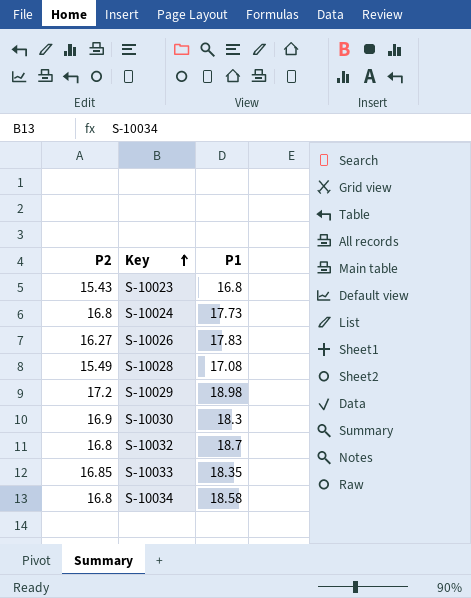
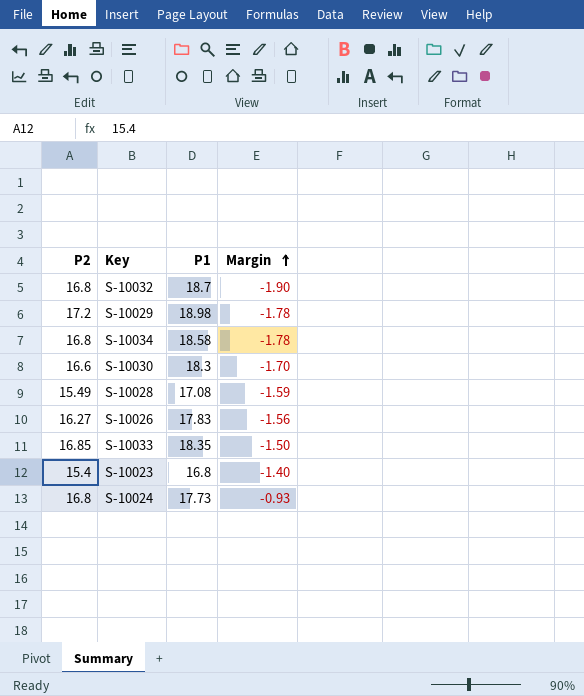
row order: Key ascending -> Margin ascending
column Margin | formula: none -> [P2] - [P1]
S-10030 | P2: 16.9 -> 16.6
S-10023 | P2: 15.43 -> 15.4

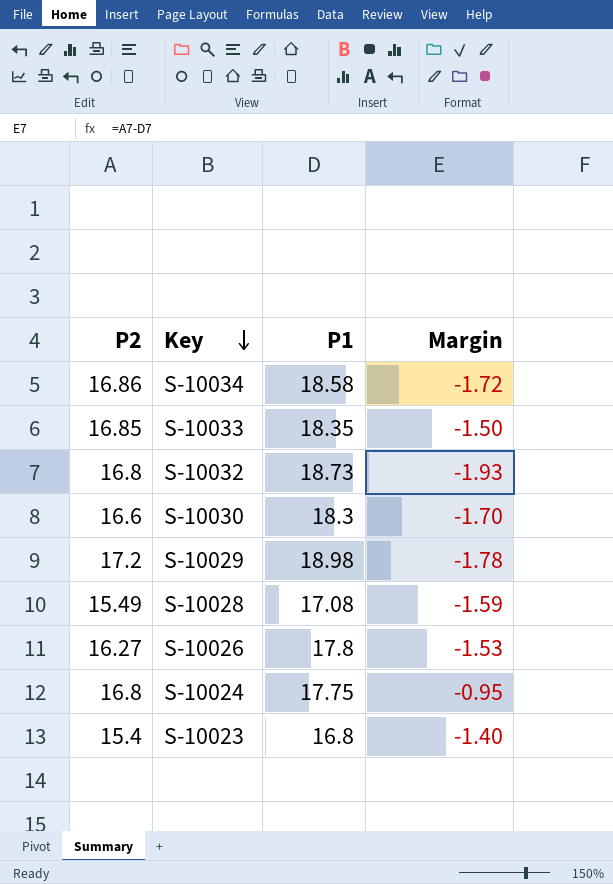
row order: Margin ascending -> Key descending
S-10034 | P2: 16.8 -> 16.86
S-10034 | Margin: -1.78 -> -1.72
S-10032 | P1: 18.7 -> 18.73
S-10032 | Margin: -1.90 -> -1.93
S-10026 | P1: 17.83 -> 17.8
S-10026 | Margin: -1.56 -> -1.53
S-10024 | P1: 17.73 -> 17.75
S-10024 | Margin: -0.93 -> -0.95

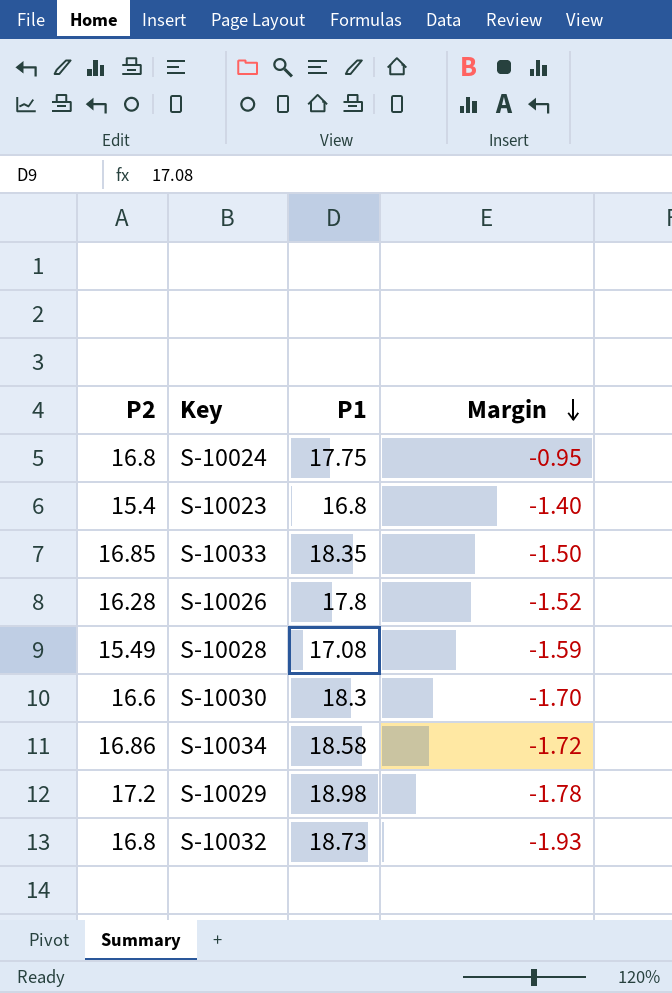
row order: Key descending -> Margin descending
S-10026 | P2: 16.27 -> 16.28
S-10026 | Margin: -1.53 -> -1.52

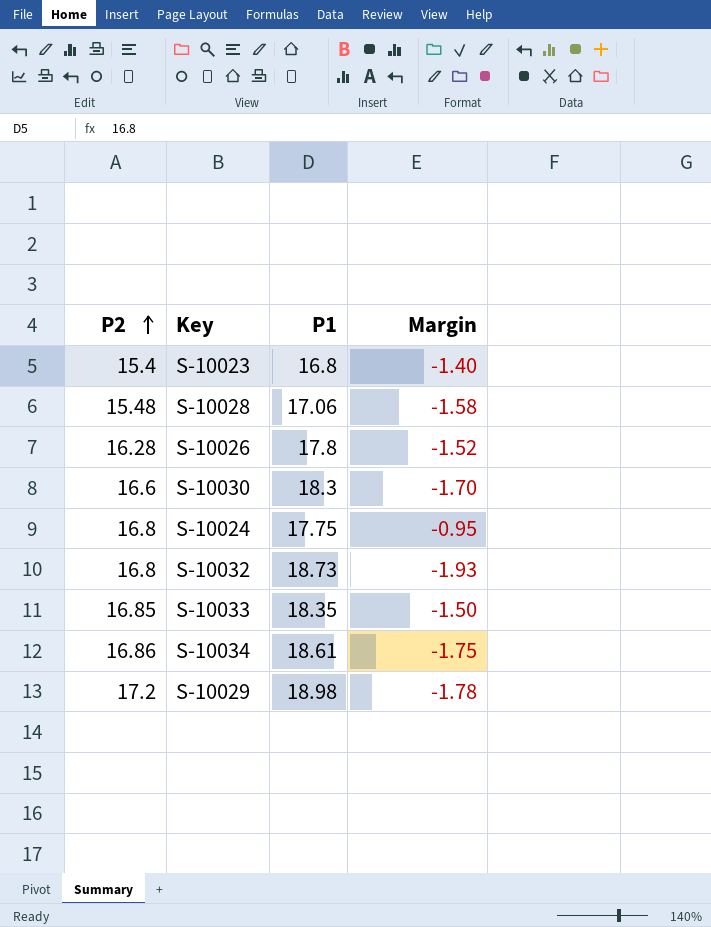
row order: Margin descending -> P2 ascending
S-10028 | P2: 15.49 -> 15.48
S-10028 | P1: 17.08 -> 17.06
S-10028 | Margin: -1.59 -> -1.58
S-10034 | P1: 18.58 -> 18.61
S-10034 | Margin: -1.72 -> -1.75

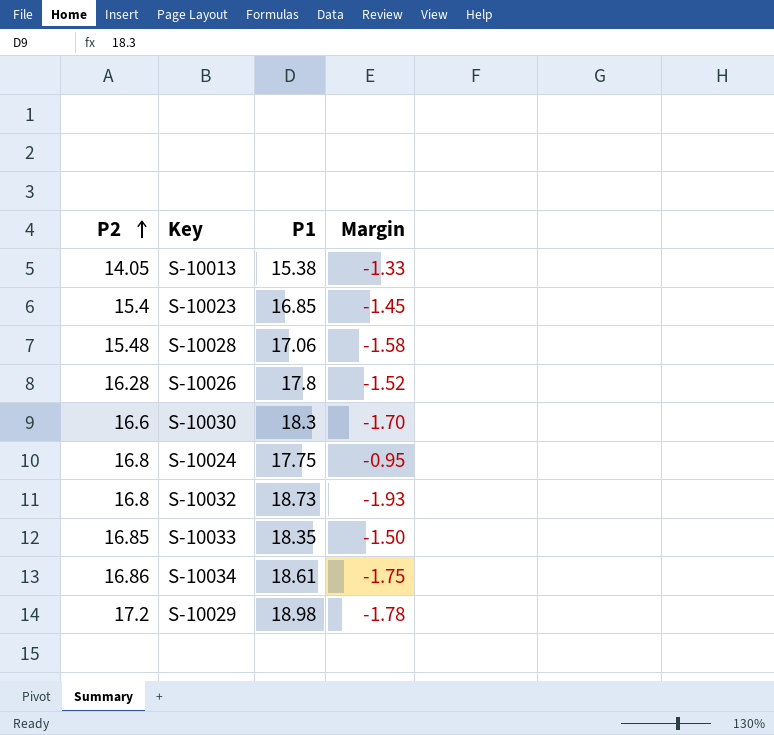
row S-10013: none -> 14.05 | 15.38 | -1.33
S-10023 | P1: 16.8 -> 16.85
S-10023 | Margin: -1.40 -> -1.45

